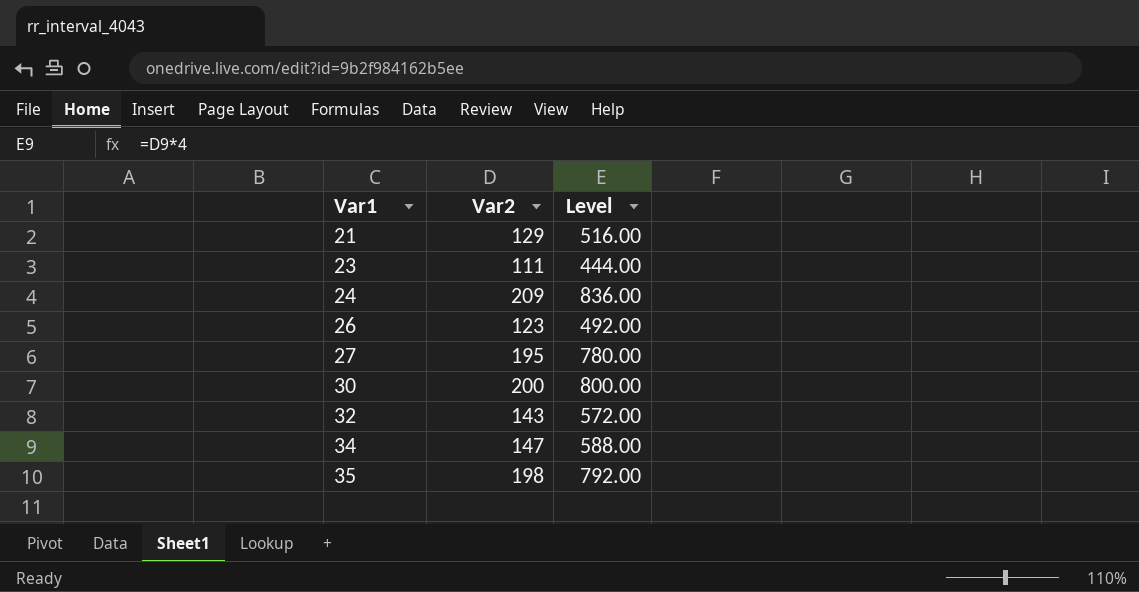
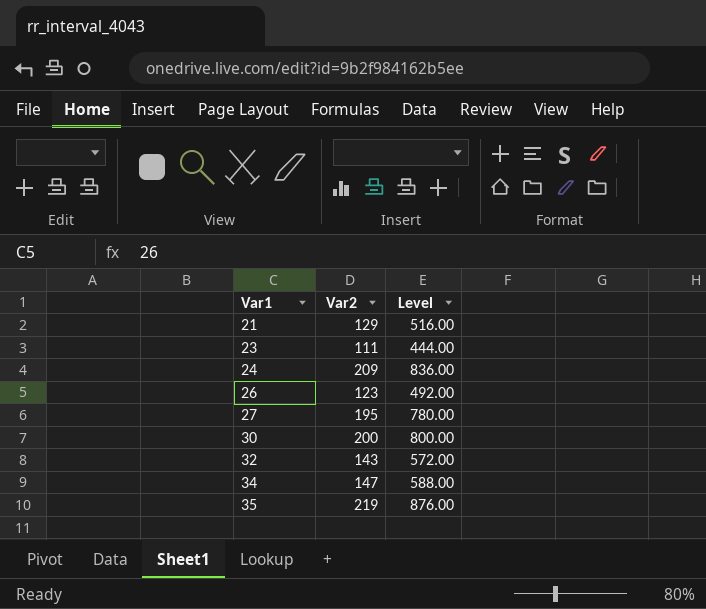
35 | Var2: 198 -> 219
35 | Level: 792.00 -> 876.00

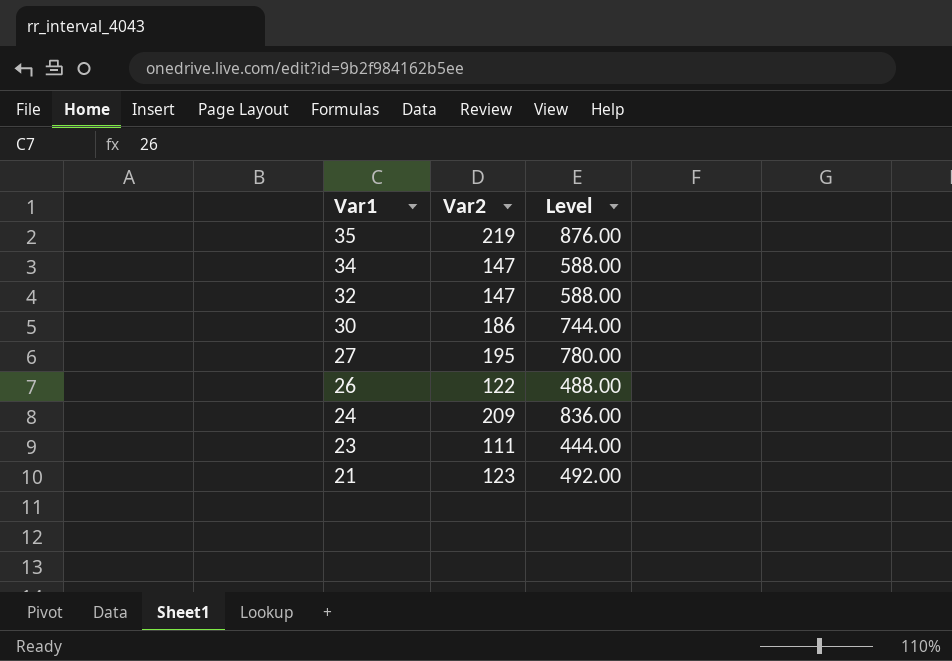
row order: Var1 ascending -> Var1 descending
32 | Var2: 143 -> 147
32 | Level: 572.00 -> 588.00
30 | Var2: 200 -> 186
30 | Level: 800.00 -> 744.00
26 | Var2: 123 -> 122
26 | Level: 492.00 -> 488.00
21 | Var2: 129 -> 123
21 | Level: 516.00 -> 492.00

